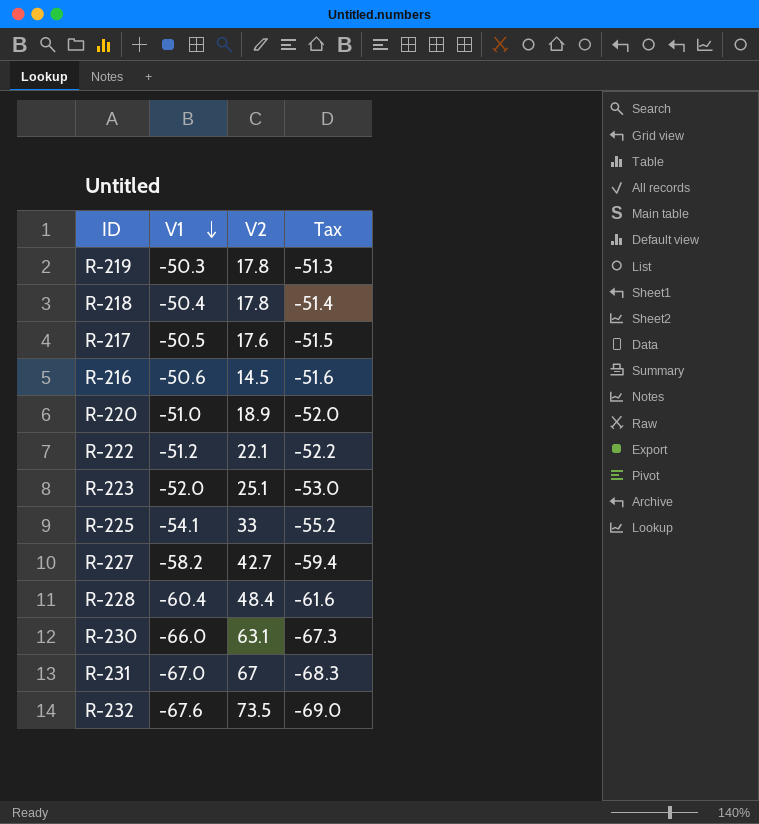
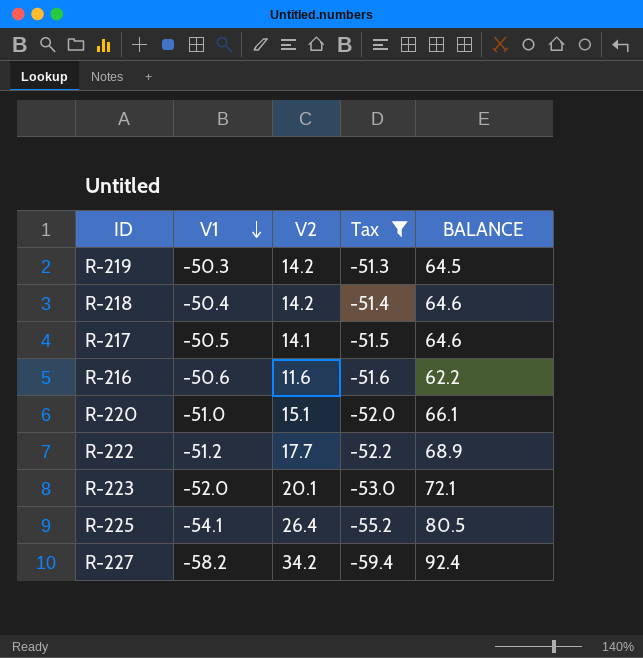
filter: none -> Tax >= -59.4
column BALANCE | formula: none -> [V2] - [V1]
R-219 | V2: 17.8 -> 14.2
R-218 | V2: 17.8 -> 14.2
R-217 | V2: 17.6 -> 14.1
R-216 | V2: 14.5 -> 11.6
R-220 | V2: 18.9 -> 15.1
R-222 | V2: 22.1 -> 17.7
R-223 | V2: 25.1 -> 20.1
R-225 | V2: 33 -> 26.4
R-227 | V2: 42.7 -> 34.2

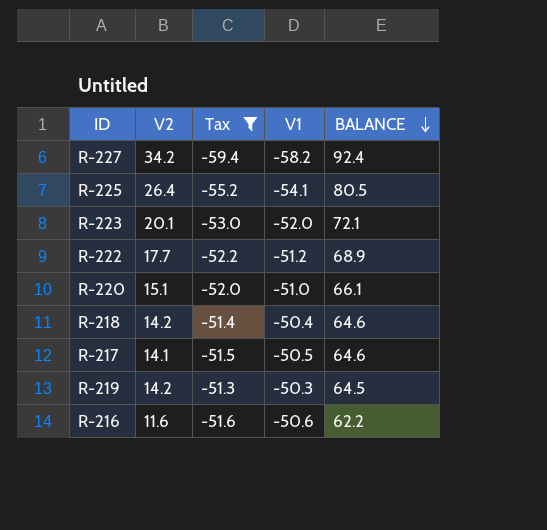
row order: V1 descending -> BALANCE descending
column V1 | position: 2 -> 4

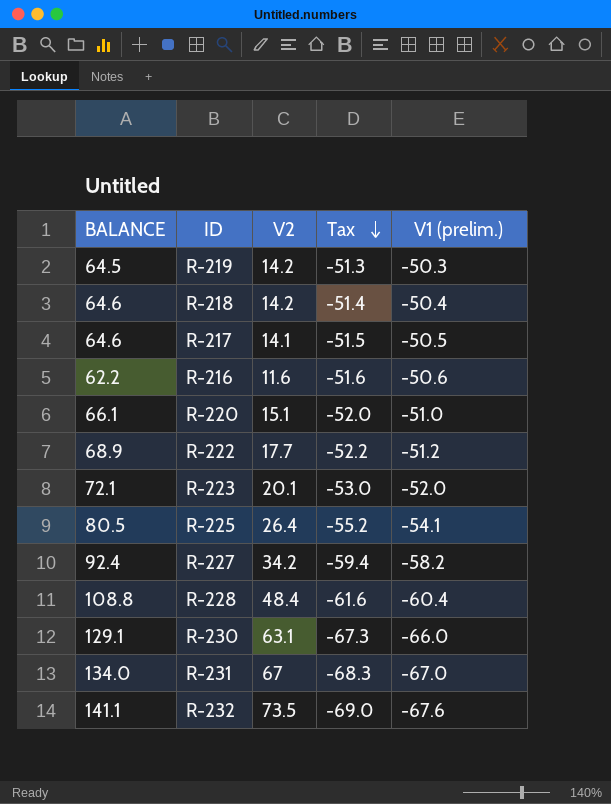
filter: Tax >= -59.4 -> none
row order: BALANCE descending -> Tax descending
column BALANCE | position: 5 -> 1
column name: V1 -> V1 (prelim.)

